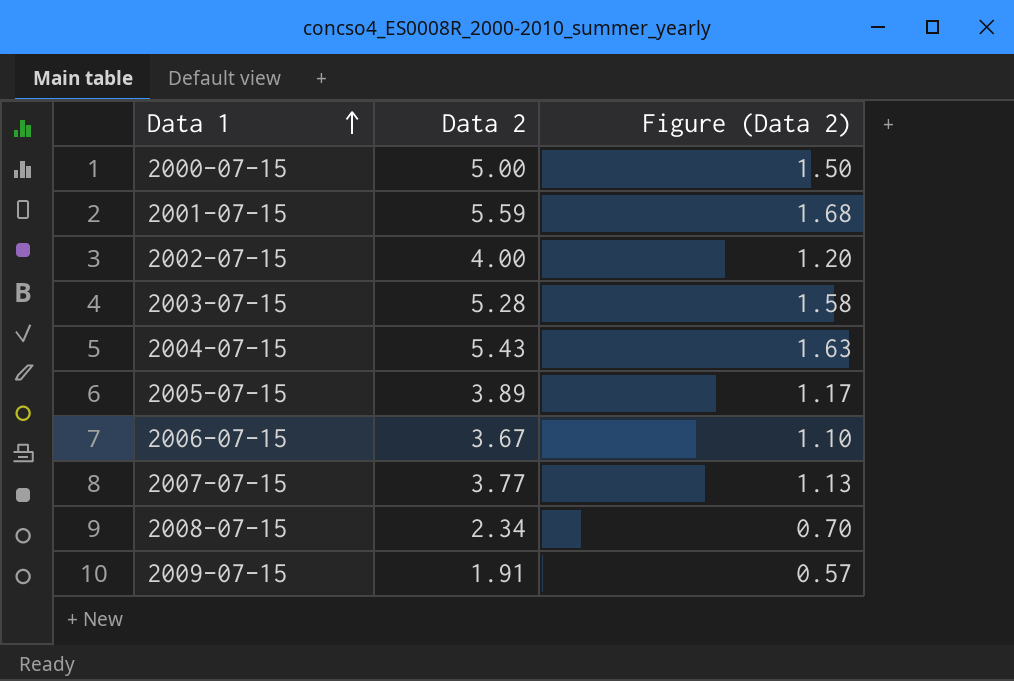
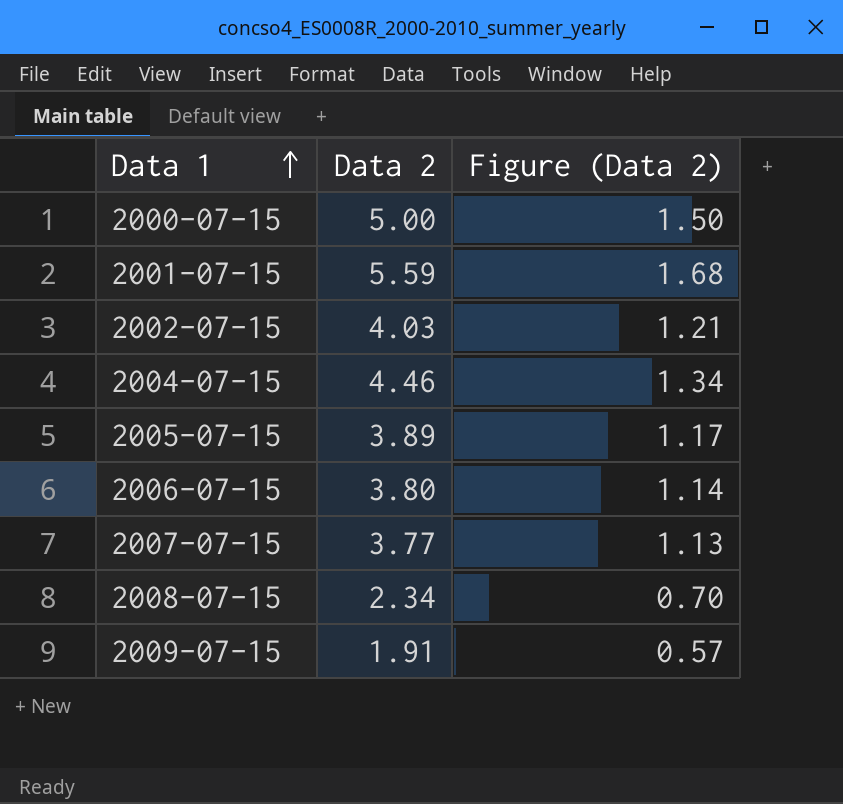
row 2003-07-15: 5.28 | 1.58 -> none
2002-07-15 | Data 2: 4.00 -> 4.03
2002-07-15 | Figure (Data 2): 1.20 -> 1.21
2004-07-15 | Data 2: 5.43 -> 4.46
2004-07-15 | Figure (Data 2): 1.63 -> 1.34
2006-07-15 | Data 2: 3.67 -> 3.80
2006-07-15 | Figure (Data 2): 1.10 -> 1.14

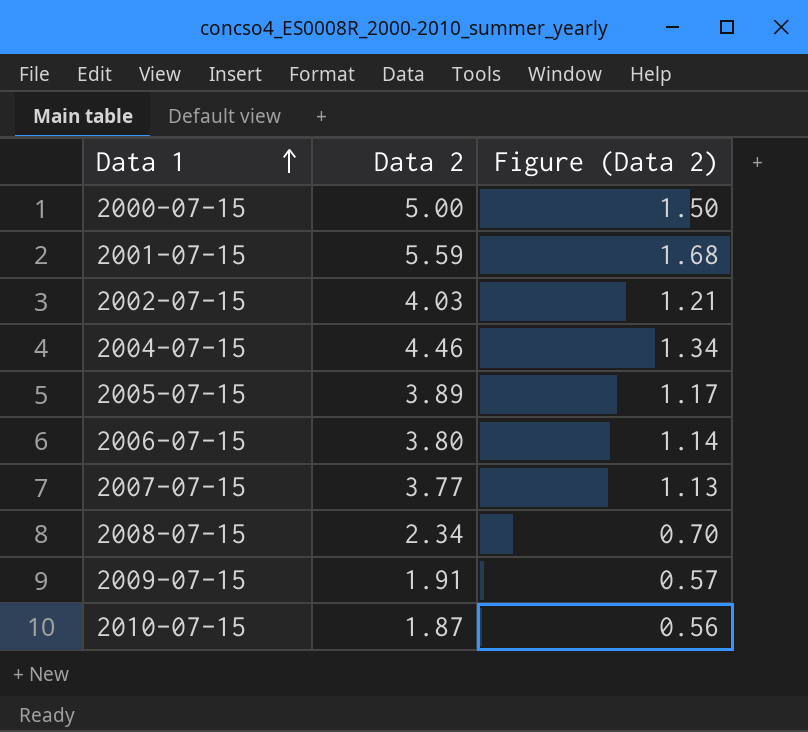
row 2010-07-15: none -> 1.87 | 0.56

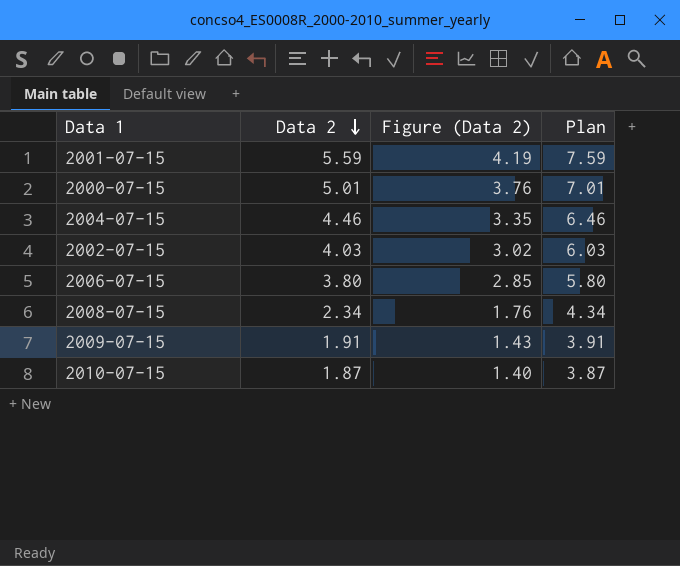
row order: Data 1 ascending -> Data 2 descending
column Figure (Data 2) | formula: [Data 2] * 0.3 -> [Data 2] * 0.75
column Plan | formula: none -> [Data 2] + 2
row 2005-07-15: 3.89 | 1.17 -> none
row 2007-07-15: 3.77 | 1.13 -> none
2000-07-15 | Data 2: 5.00 -> 5.01

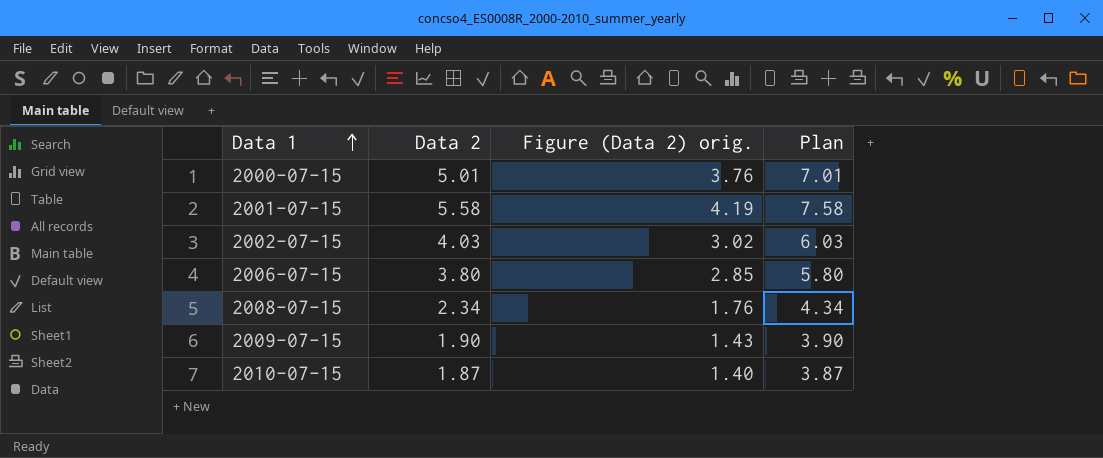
row order: Data 2 descending -> Data 1 ascending
column name: Figure (Data 2) -> Figure (Data 2) orig.
row 2004-07-15: 4.46 | 3.35 | 6.46 -> none
2001-07-15 | Data 2: 5.59 -> 5.58
2001-07-15 | Plan: 7.59 -> 7.58
2009-07-15 | Data 2: 1.91 -> 1.90
2009-07-15 | Plan: 3.91 -> 3.90

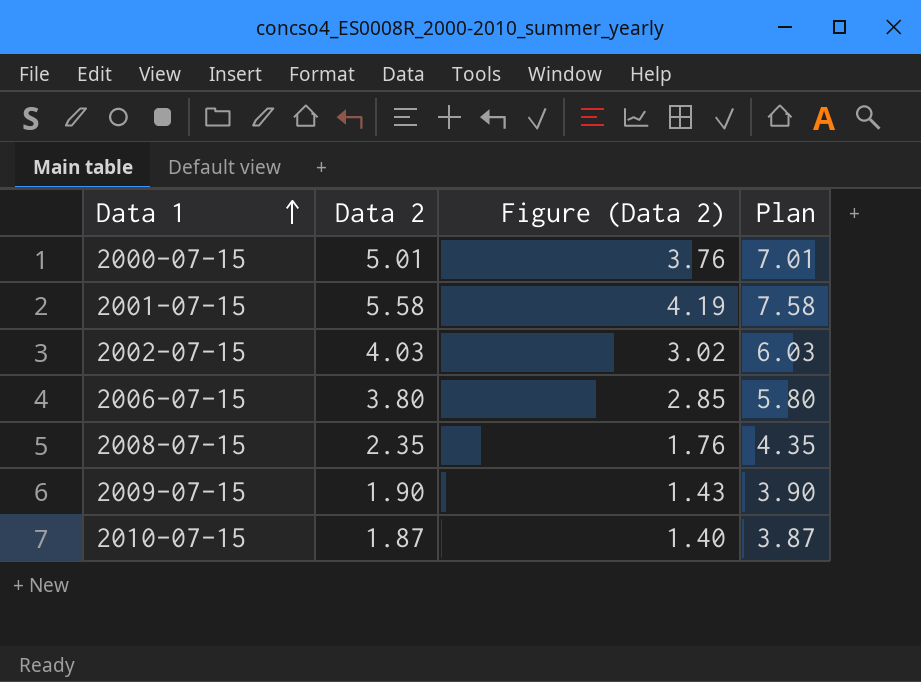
column name: Figure (Data 2) orig. -> Figure (Data 2)
2008-07-15 | Data 2: 2.34 -> 2.35
2008-07-15 | Plan: 4.34 -> 4.35

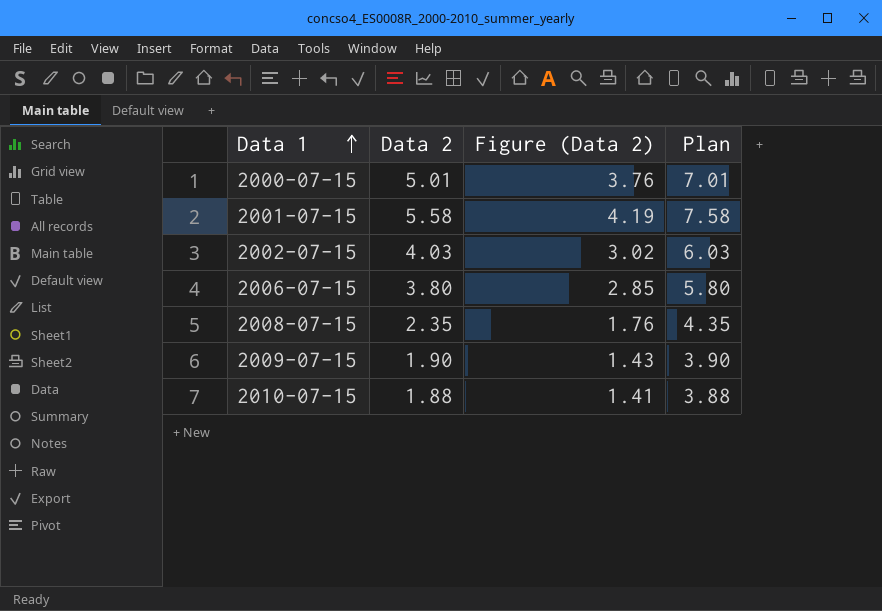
2010-07-15 | Data 2: 1.87 -> 1.88
2010-07-15 | Figure (Data 2): 1.40 -> 1.41
2010-07-15 | Plan: 3.87 -> 3.88

